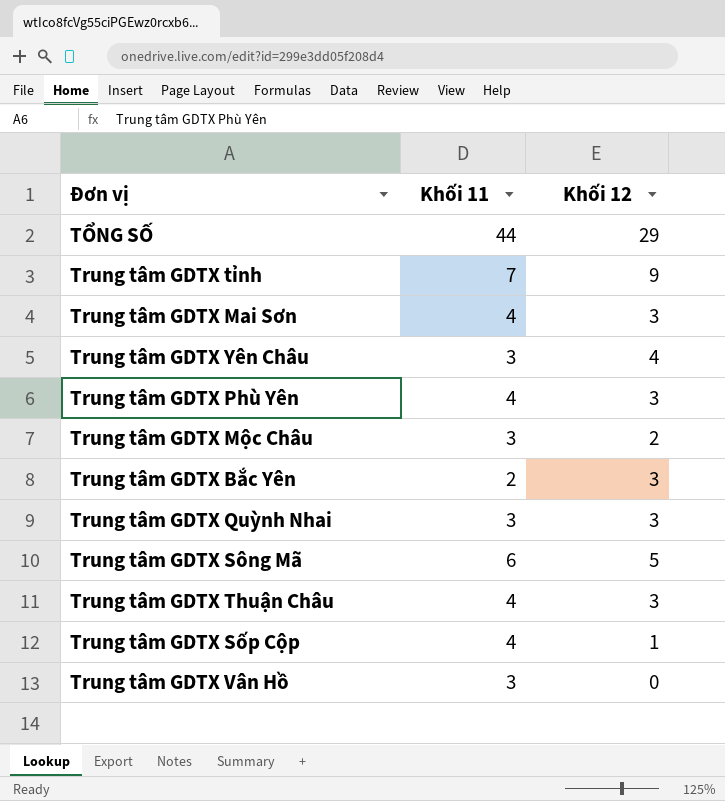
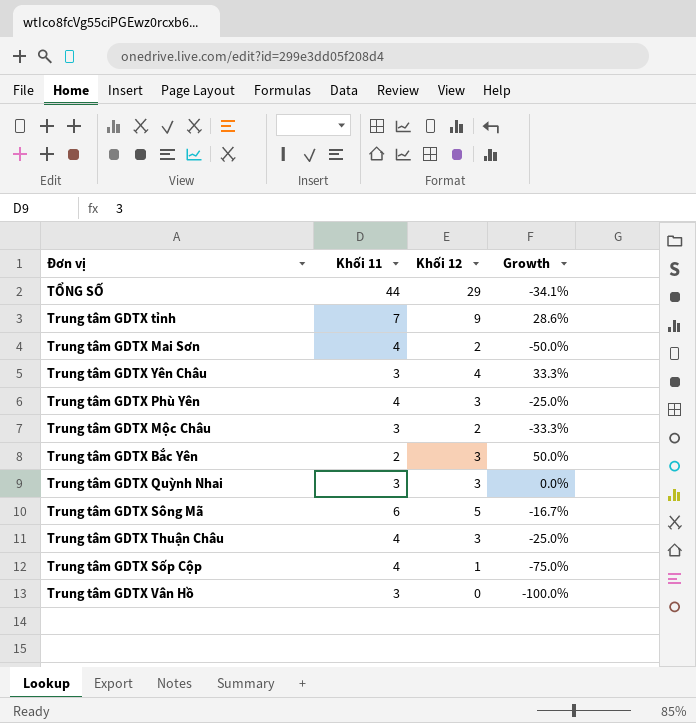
column Growth | formula: none -> ([Khối 12] - [Khối 11]) / [Khối 11]
Trung tâm GDTX Mai Sơn | Khối 12: 3 -> 2

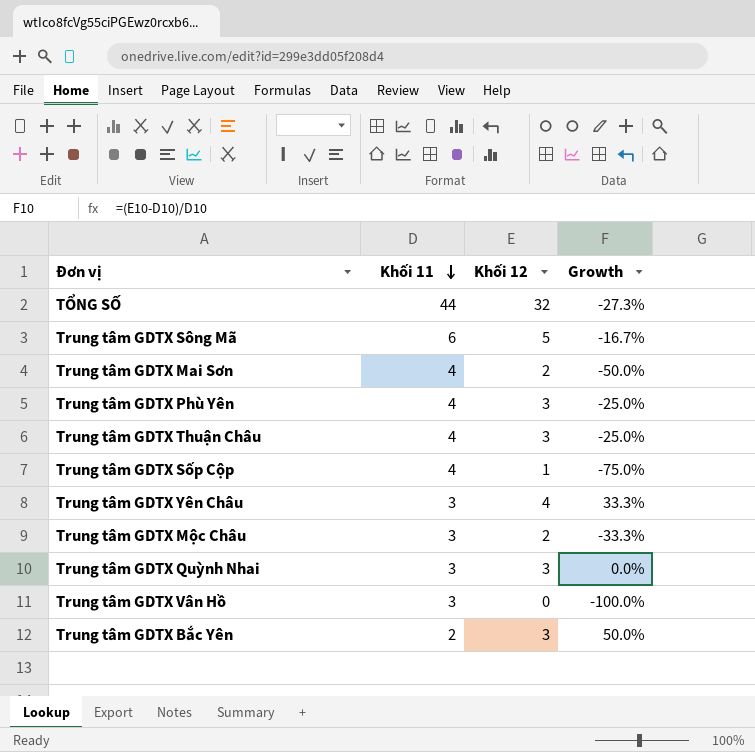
row order: none -> Khối 11 descending
row Trung tâm GDTX tỉnh: 7 | 9 | 28.6% -> none
TỔNG SỐ | Khối 12: 29 -> 32
TỔNG SỐ | Growth: -34.1% -> -27.3%

